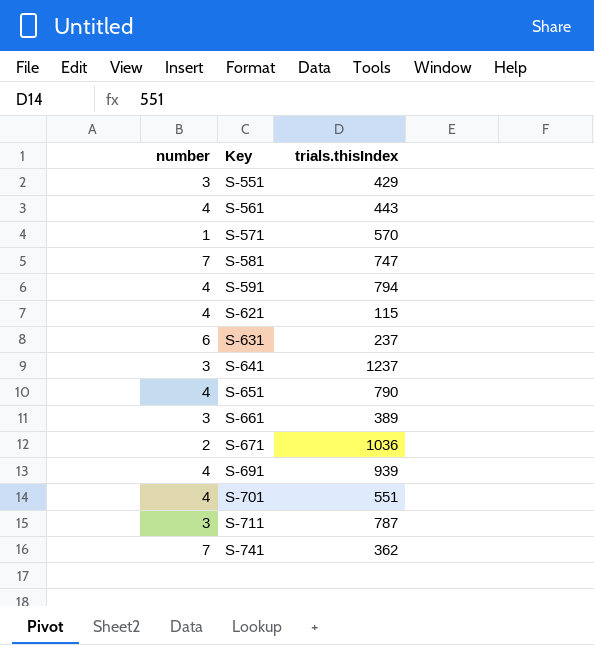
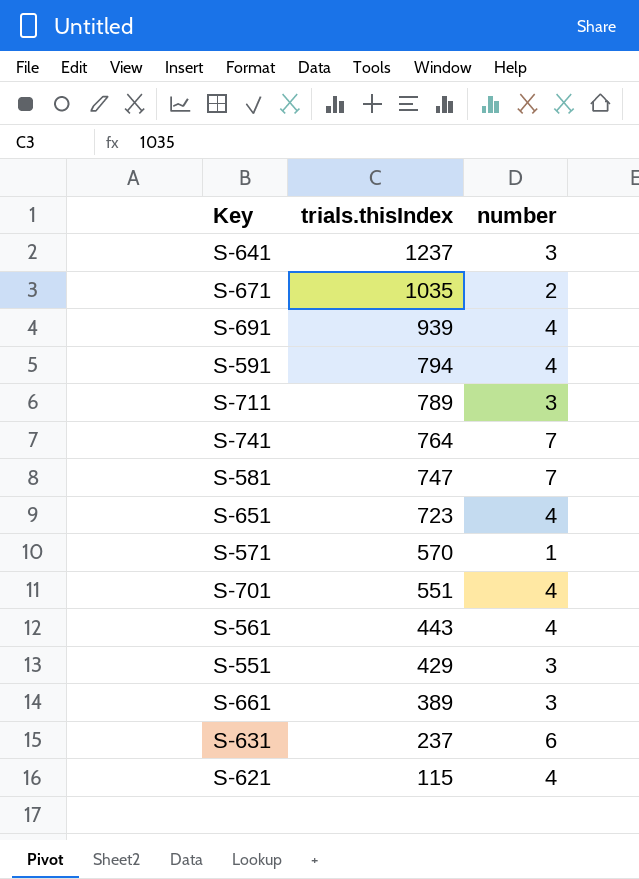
row order: Key ascending -> trials.thisIndex descending
column number | position: 1 -> 3
S-671 | trials.thisIndex: 1036 -> 1035
S-711 | trials.thisIndex: 787 -> 789
S-741 | trials.thisIndex: 362 -> 764
S-651 | trials.thisIndex: 790 -> 723

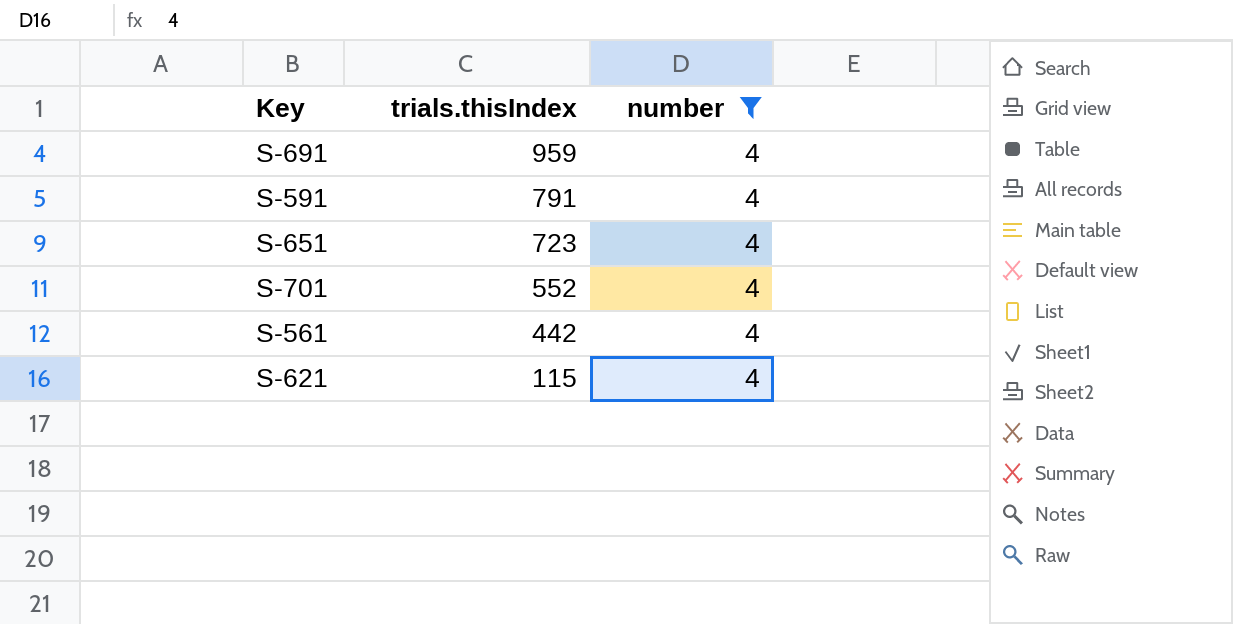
filter: none -> number = 4
S-691 | trials.thisIndex: 939 -> 959
S-591 | trials.thisIndex: 794 -> 791
S-701 | trials.thisIndex: 551 -> 552
S-561 | trials.thisIndex: 443 -> 442

